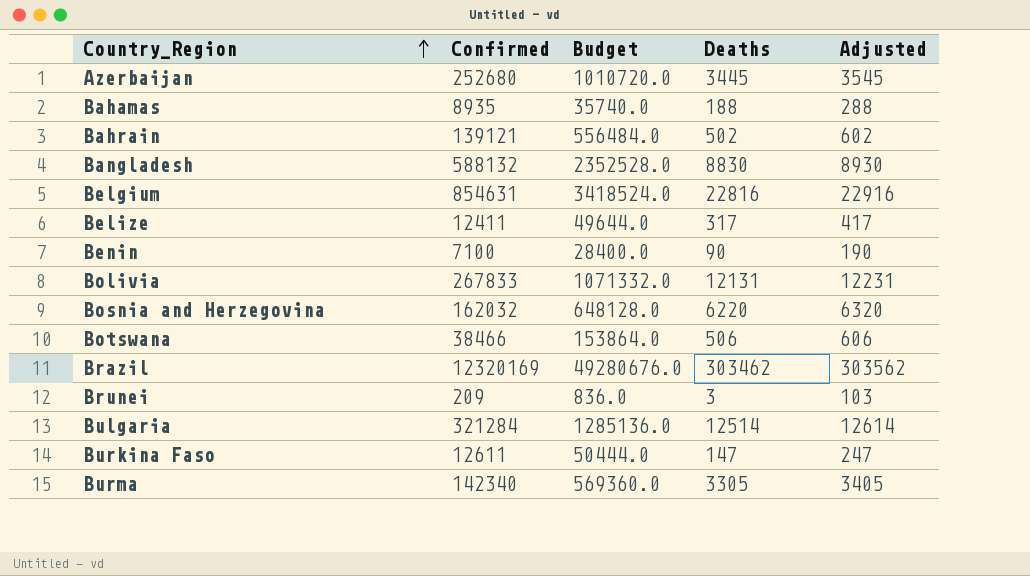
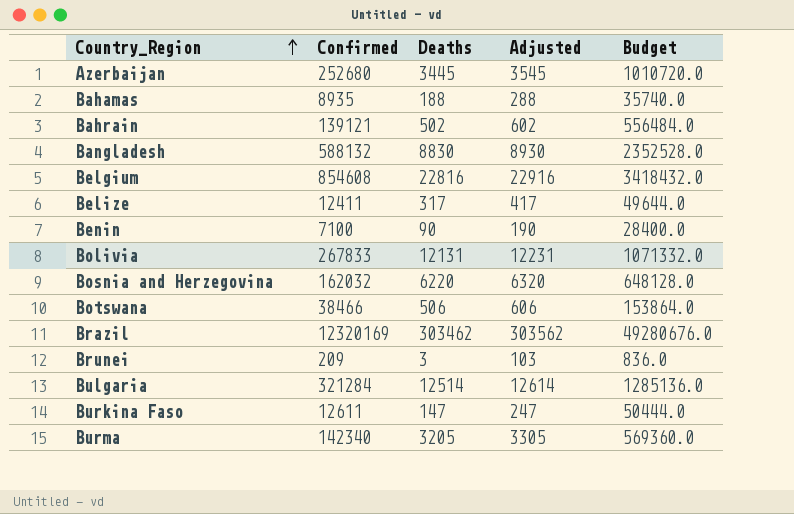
column Budget | position: 3 -> 5
Belgium | Confirmed: 854631 -> 854608
Belgium | Budget: 3418524.0 -> 3418432.0
Burma | Deaths: 3305 -> 3205
Burma | Adjusted: 3405 -> 3305

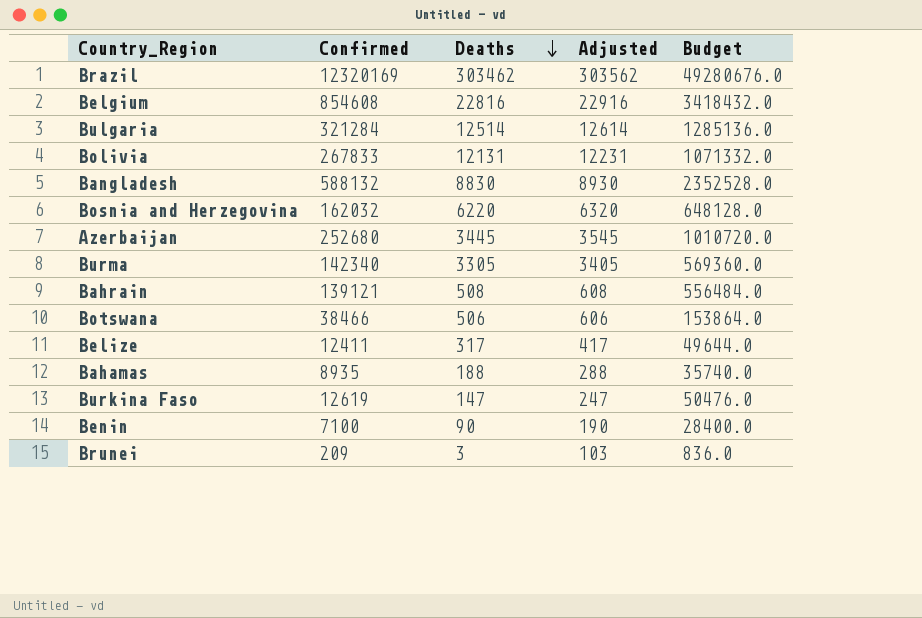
row order: Country_Region ascending -> Deaths descending
Burma | Deaths: 3205 -> 3305
Burma | Adjusted: 3305 -> 3405
Bahrain | Deaths: 502 -> 508
Bahrain | Adjusted: 602 -> 608
Burkina Faso | Confirmed: 12611 -> 12619
Burkina Faso | Budget: 50444.0 -> 50476.0

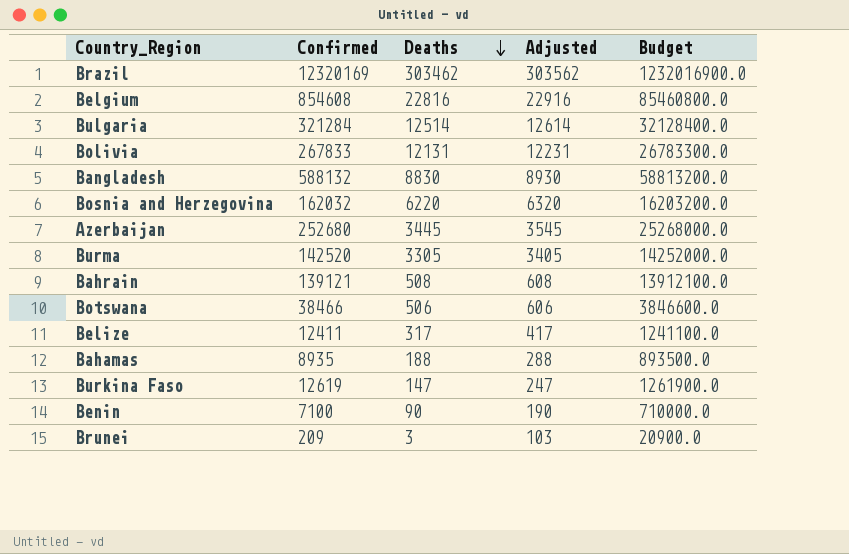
column Budget | formula: [Confirmed] * 4 -> [Confirmed] * 100
Burma | Confirmed: 142340 -> 142520

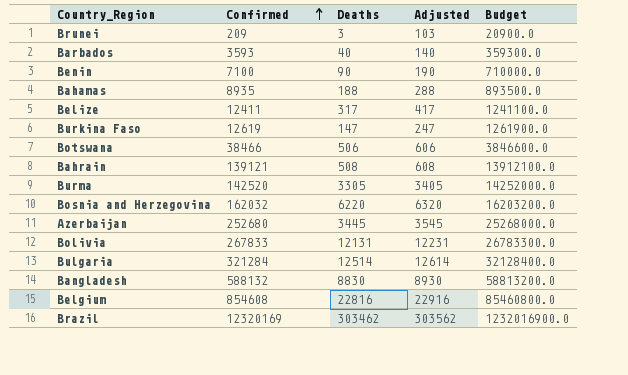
row order: Deaths descending -> Confirmed ascending
row Barbados: none -> 3593 | 40 | 140 | 359300.0

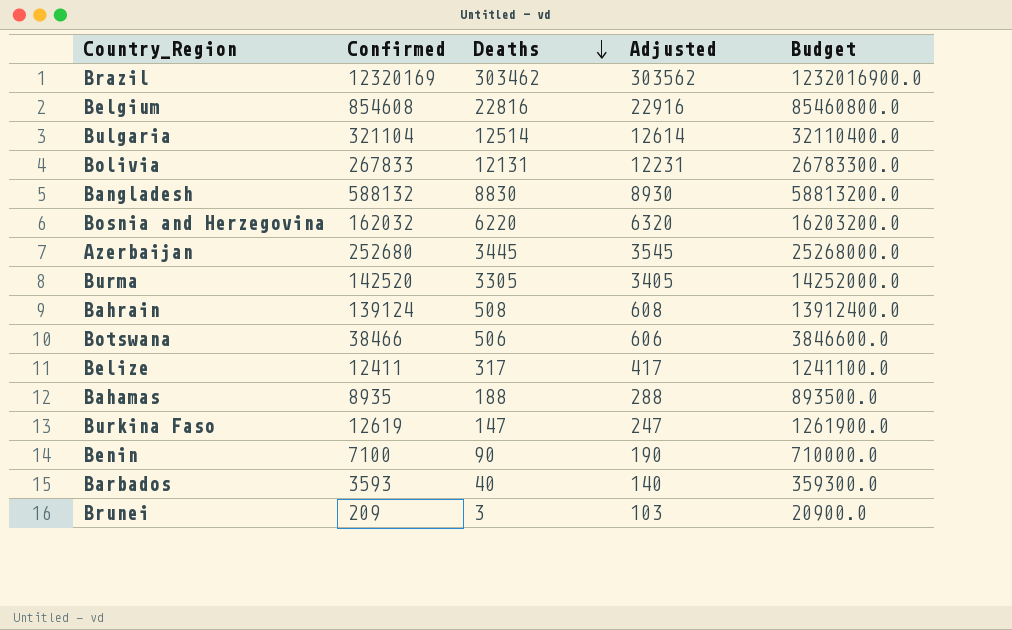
row order: Confirmed ascending -> Deaths descending
Bulgaria | Confirmed: 321284 -> 321104
Bulgaria | Budget: 32128400.0 -> 32110400.0
Bahrain | Confirmed: 139121 -> 139124
Bahrain | Budget: 13912100.0 -> 13912400.0

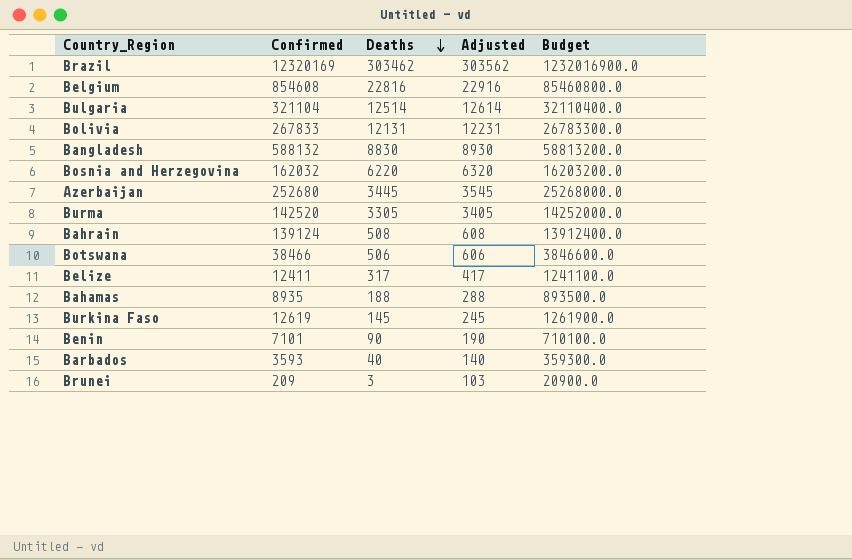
Burkina Faso | Deaths: 147 -> 145
Burkina Faso | Adjusted: 247 -> 245
Benin | Confirmed: 7100 -> 7101
Benin | Budget: 710000.0 -> 710100.0

